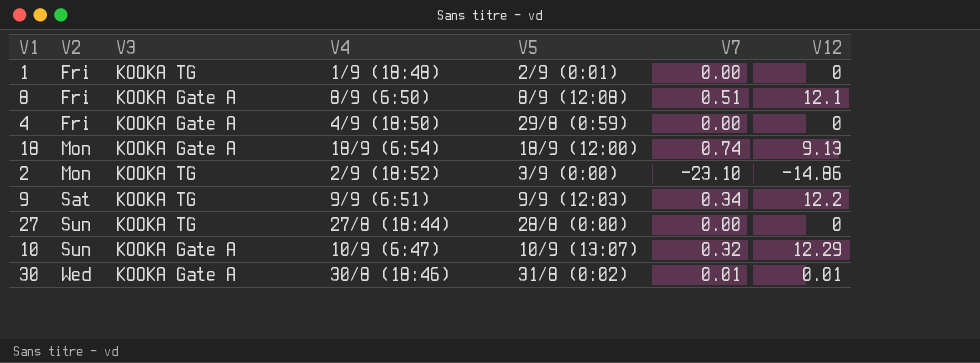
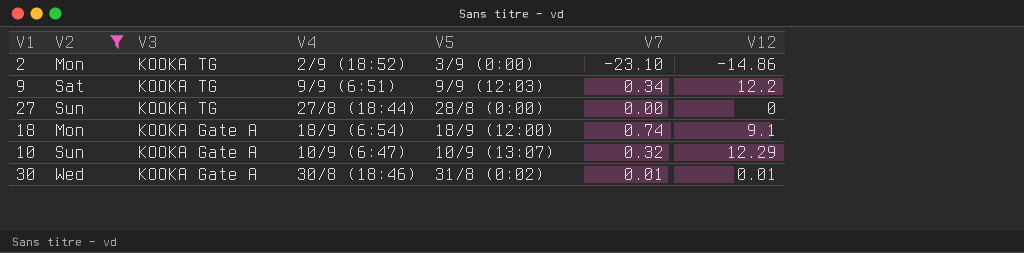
filter: none -> V2 != Fri
row order: V2 ascending -> V3 descending
18 | V12: 9.13 -> 9.1

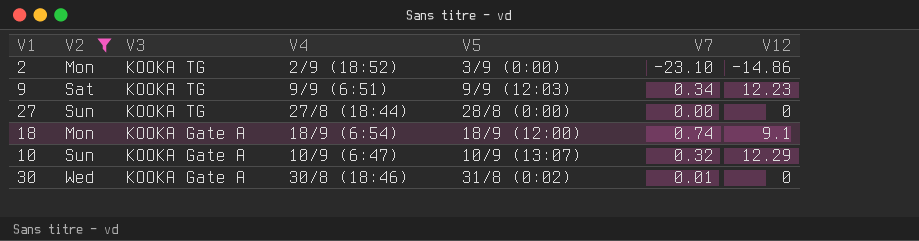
9 | V12: 12.2 -> 12.23
30 | V12: 0.01 -> 0

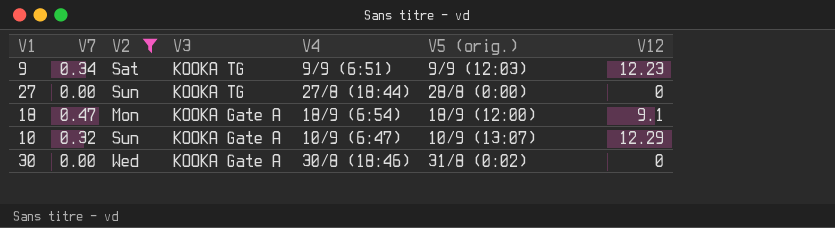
column V7 | position: 6 -> 2
column name: V5 -> V5 (orig.)
row 2: Mon | KOOKA TG | 2/9 (18:52) | 3/9 (0:00) | -23.10 | -14.86 -> none
18 | V7: 0.74 -> 0.47
30 | V7: 0.01 -> 0.00

